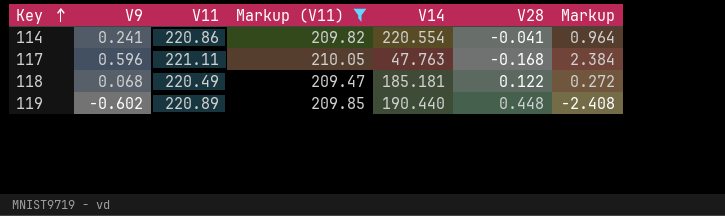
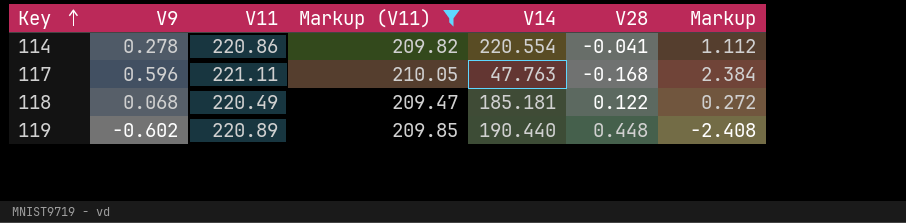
114 | V9: 0.241 -> 0.278
114 | Markup: 0.964 -> 1.112

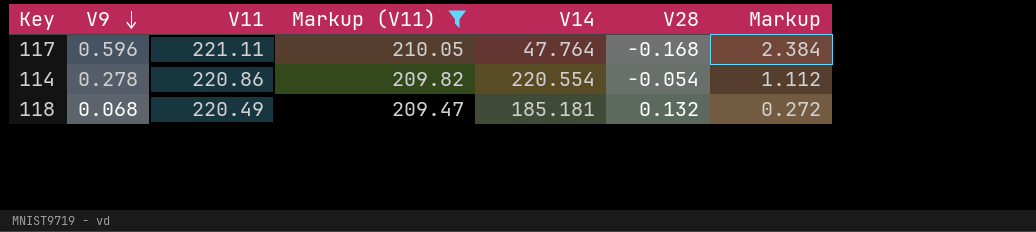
row order: Key ascending -> V9 descending
row 119: -0.602 | 220.89 | 209.85 | 190.440 | 0.448 | -2.408 -> none
117 | V14: 47.763 -> 47.764
114 | V28: -0.041 -> -0.054
118 | V28: 0.122 -> 0.132

